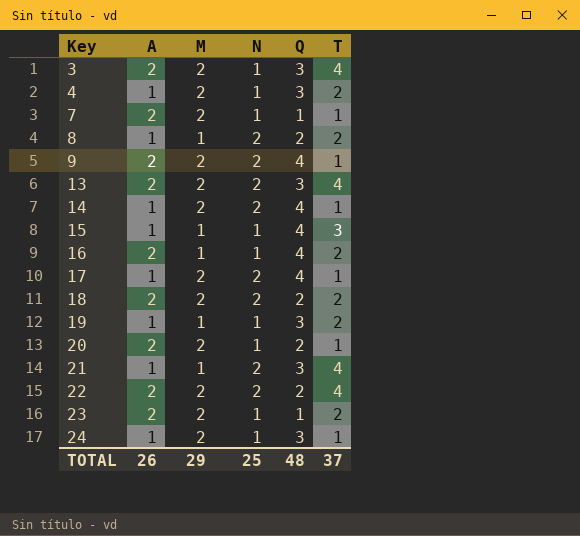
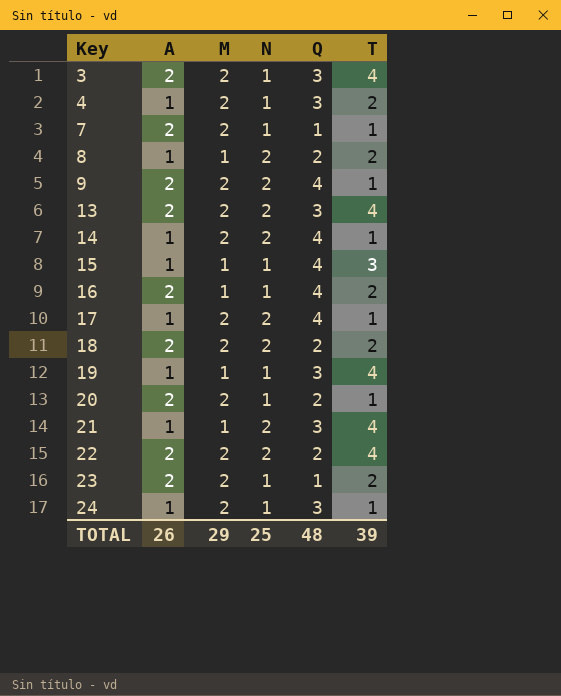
19 | T: 2 -> 4
TOTAL | T: 37 -> 39

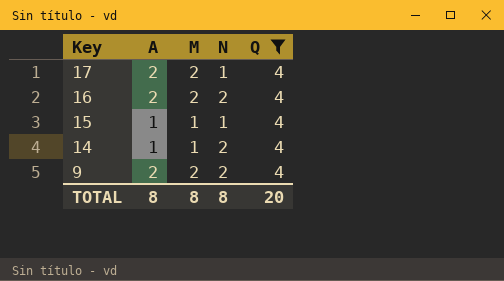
filter: none -> Q = 4
row order: Key ascending -> Key descending
column T | position: 6 -> none
17 | A: 1 -> 2
17 | N: 2 -> 1
16 | M: 1 -> 2
16 | N: 1 -> 2
14 | M: 2 -> 1
TOTAL | A: 26 -> 8
TOTAL | M: 29 -> 8
TOTAL | N: 25 -> 8
TOTAL | Q: 48 -> 20

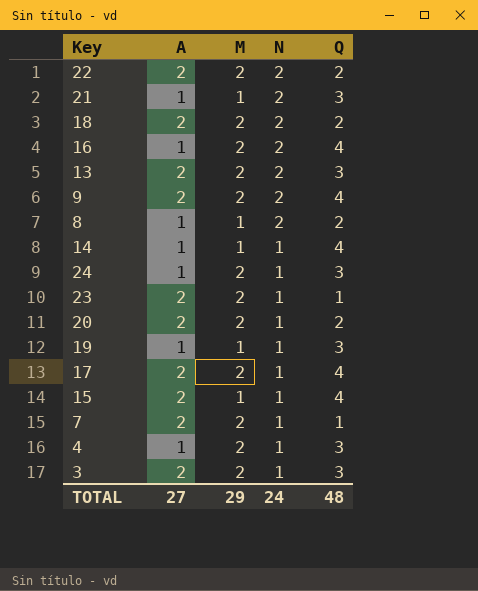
filter: Q = 4 -> none
row order: Key descending -> N descending
16 | A: 2 -> 1
14 | N: 2 -> 1
15 | A: 1 -> 2
TOTAL | A: 8 -> 27
TOTAL | M: 8 -> 29
TOTAL | N: 8 -> 24
TOTAL | Q: 20 -> 48

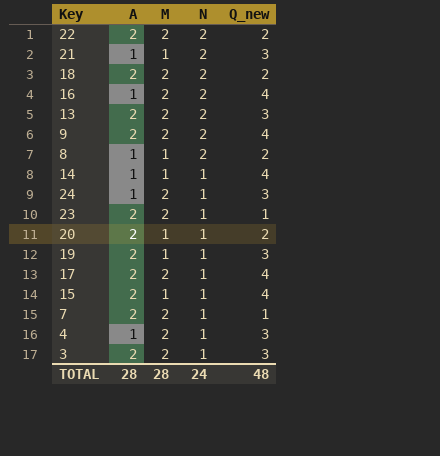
column name: Q -> Q_new
20 | M: 2 -> 1
19 | A: 1 -> 2
TOTAL | A: 27 -> 28
TOTAL | M: 29 -> 28

